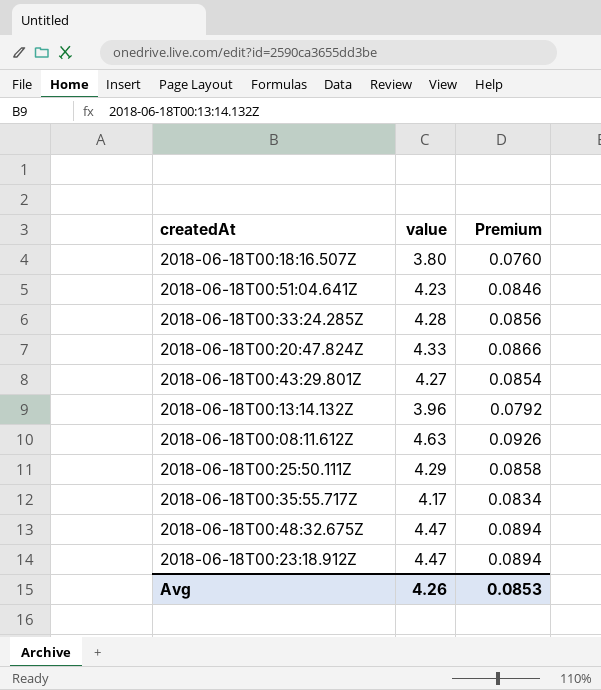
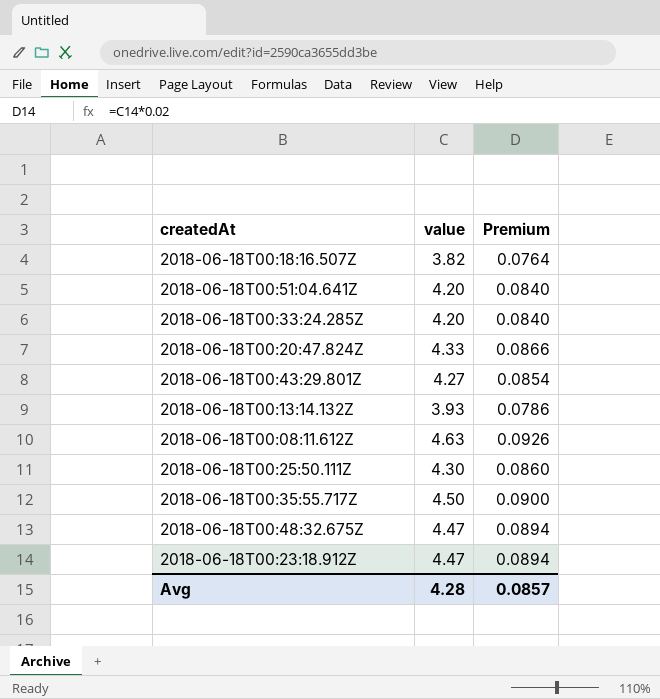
2018-06-18T00:18:16.507Z | value: 3.80 -> 3.82
2018-06-18T00:18:16.507Z | Premium: 0.0760 -> 0.0764
2018-06-18T00:51:04.641Z | value: 4.23 -> 4.20
2018-06-18T00:51:04.641Z | Premium: 0.0846 -> 0.0840
2018-06-18T00:33:24.285Z | value: 4.28 -> 4.20
2018-06-18T00:33:24.285Z | Premium: 0.0856 -> 0.0840
2018-06-18T00:13:14.132Z | value: 3.96 -> 3.93
2018-06-18T00:13:14.132Z | Premium: 0.0792 -> 0.0786
2018-06-18T00:25:50.111Z | value: 4.29 -> 4.30
2018-06-18T00:25:50.111Z | Premium: 0.0858 -> 0.0860
2018-06-18T00:35:55.717Z | value: 4.17 -> 4.50
2018-06-18T00:35:55.717Z | Premium: 0.0834 -> 0.0900
Avg | value: 4.26 -> 4.28
Avg | Premium: 0.0853 -> 0.0857

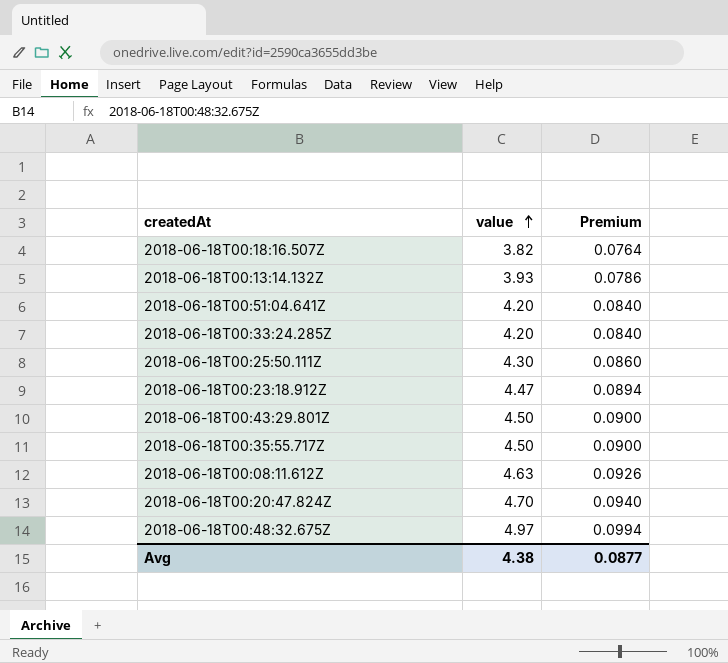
row order: none -> value ascending
2018-06-18T00:43:29.801Z | value: 4.27 -> 4.50
2018-06-18T00:43:29.801Z | Premium: 0.0854 -> 0.0900
2018-06-18T00:20:47.824Z | value: 4.33 -> 4.70
2018-06-18T00:20:47.824Z | Premium: 0.0866 -> 0.0940
2018-06-18T00:48:32.675Z | value: 4.47 -> 4.97
2018-06-18T00:48:32.675Z | Premium: 0.0894 -> 0.0994
Avg | value: 4.28 -> 4.38
Avg | Premium: 0.0857 -> 0.0877

